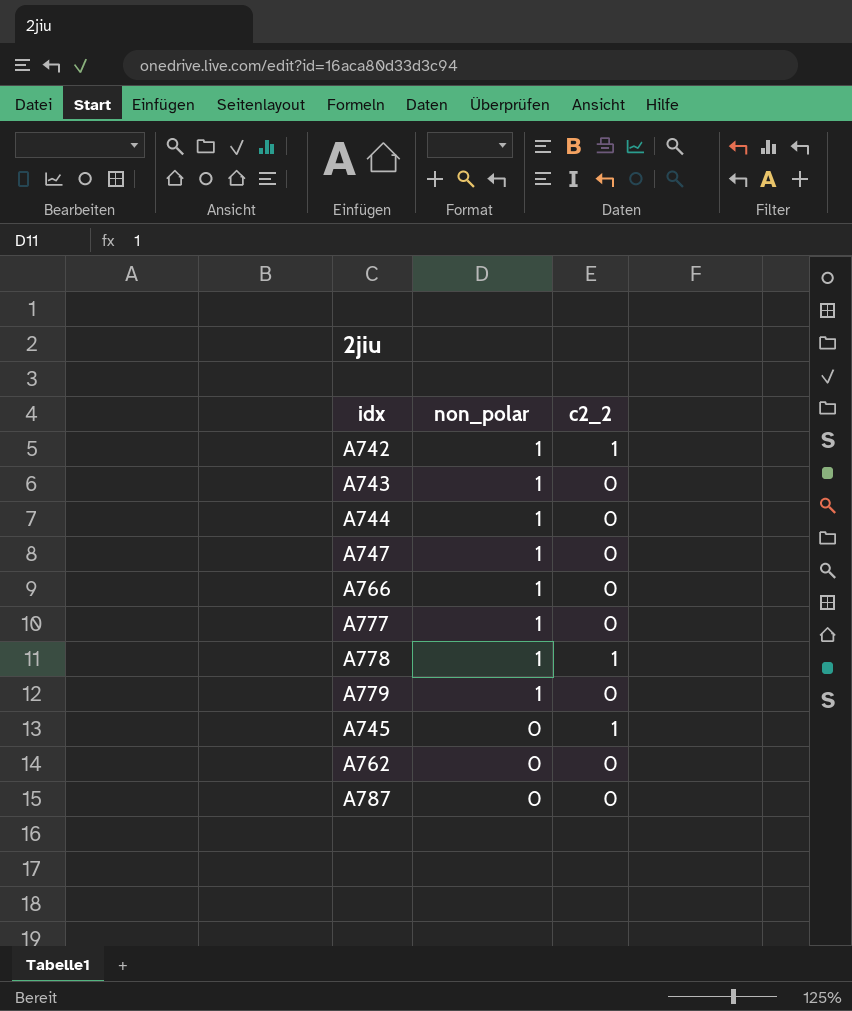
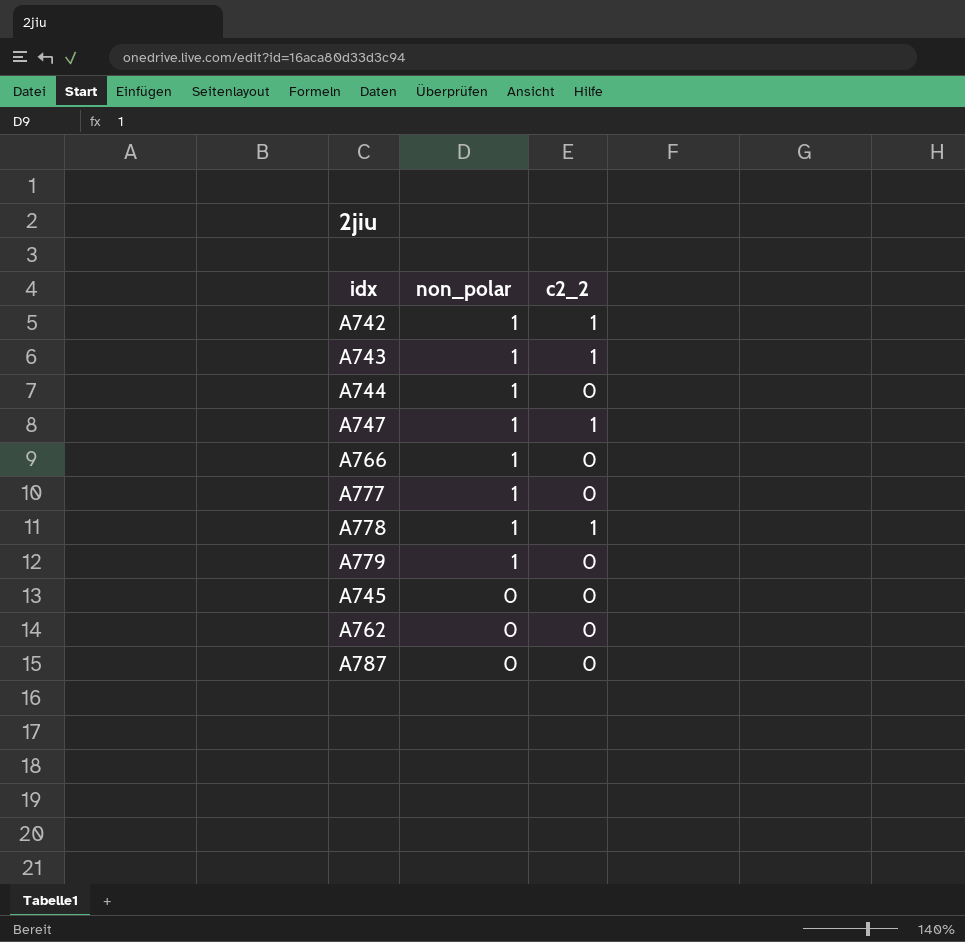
A743 | c2_2: 0 -> 1
A747 | c2_2: 0 -> 1
A745 | c2_2: 1 -> 0

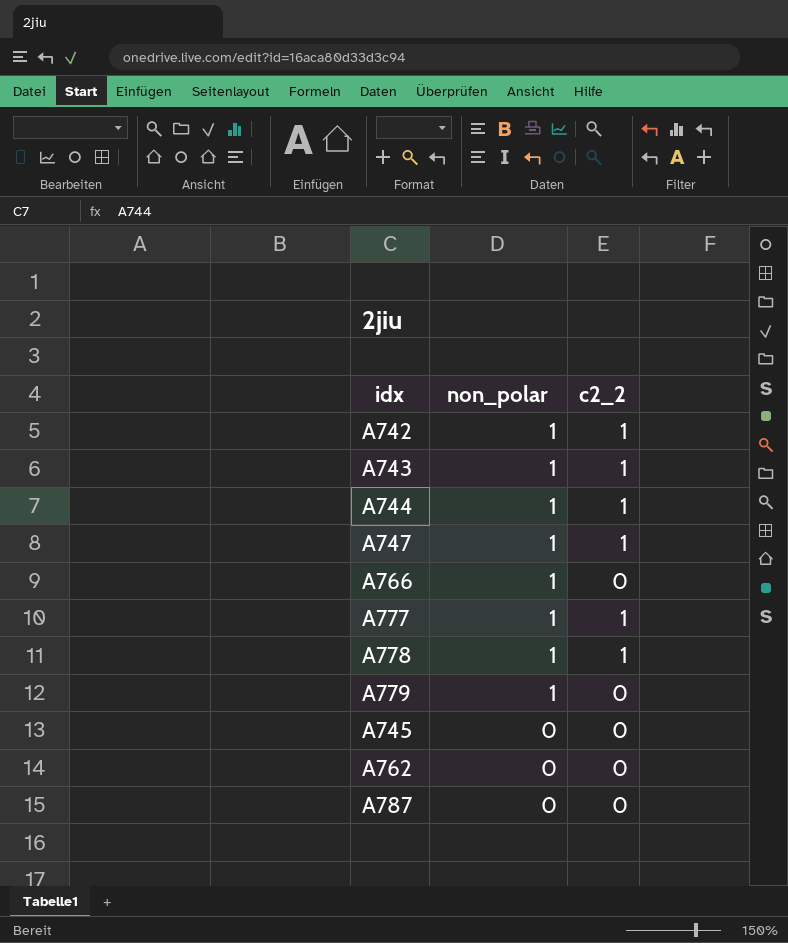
A744 | c2_2: 0 -> 1
A777 | c2_2: 0 -> 1

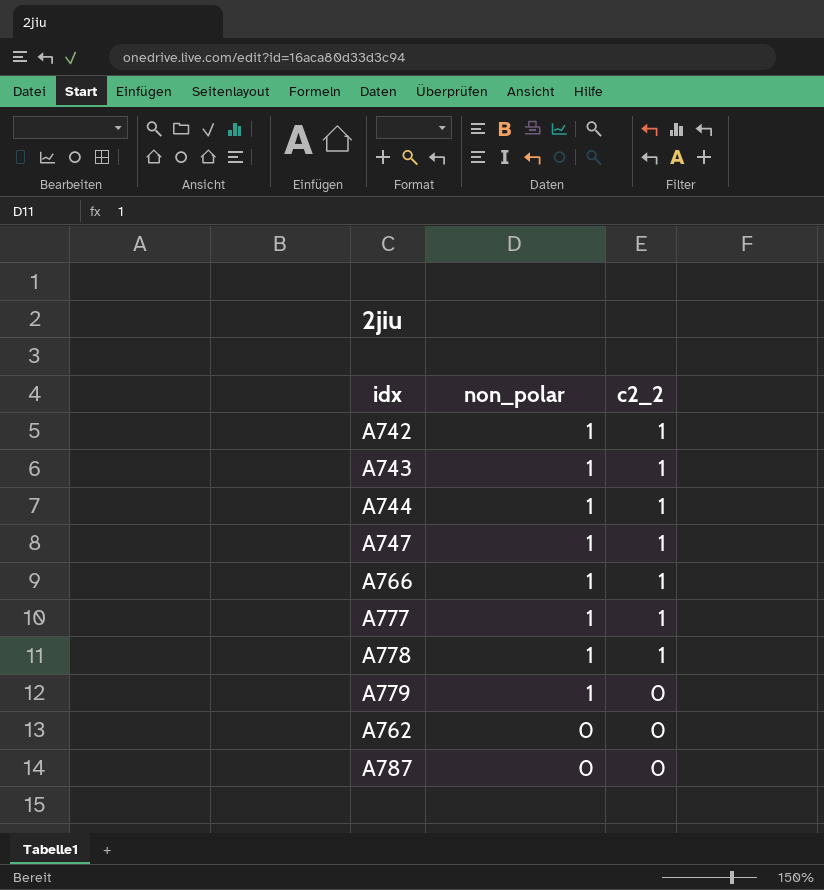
row A745: 0 | 0 -> none
A766 | c2_2: 0 -> 1

